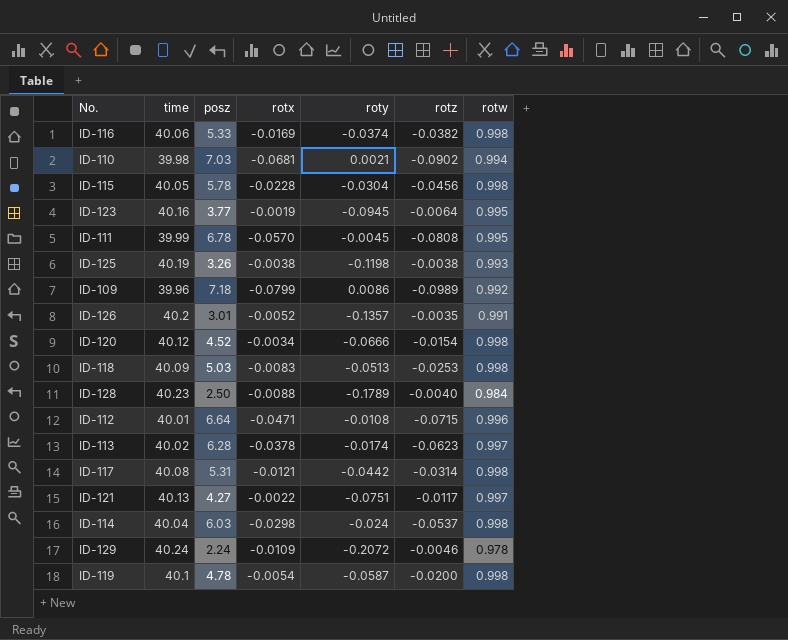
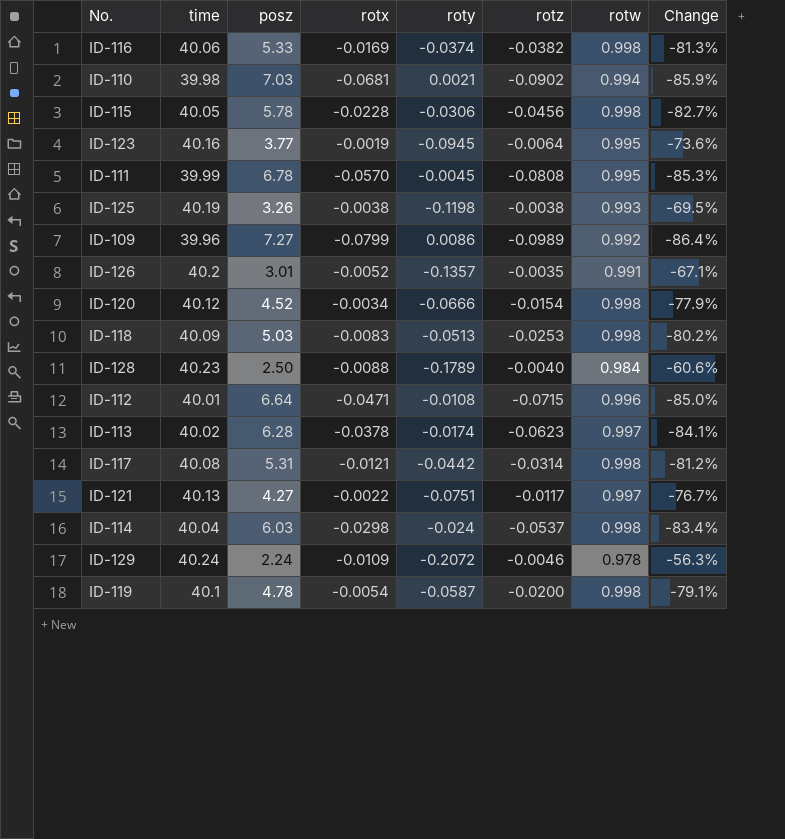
column Change | formula: none -> ([rotw] - [posz]) / [posz]
ID-115 | roty: -0.0304 -> -0.0306
ID-109 | posz: 7.18 -> 7.27

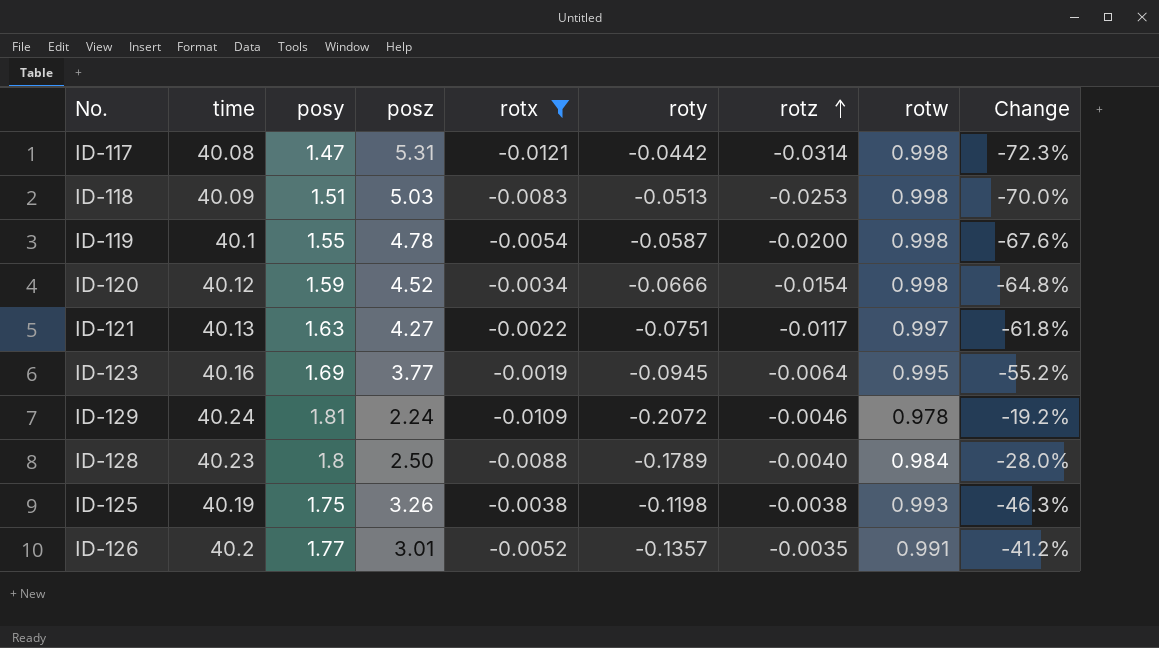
filter: none -> rotx >= -0.0121
row order: none -> rotz ascending
column posy | position: none -> 3
column Change | formula: ([rotw] - [posz]) / [posz] -> ([posy] - [posz]) / [posz]

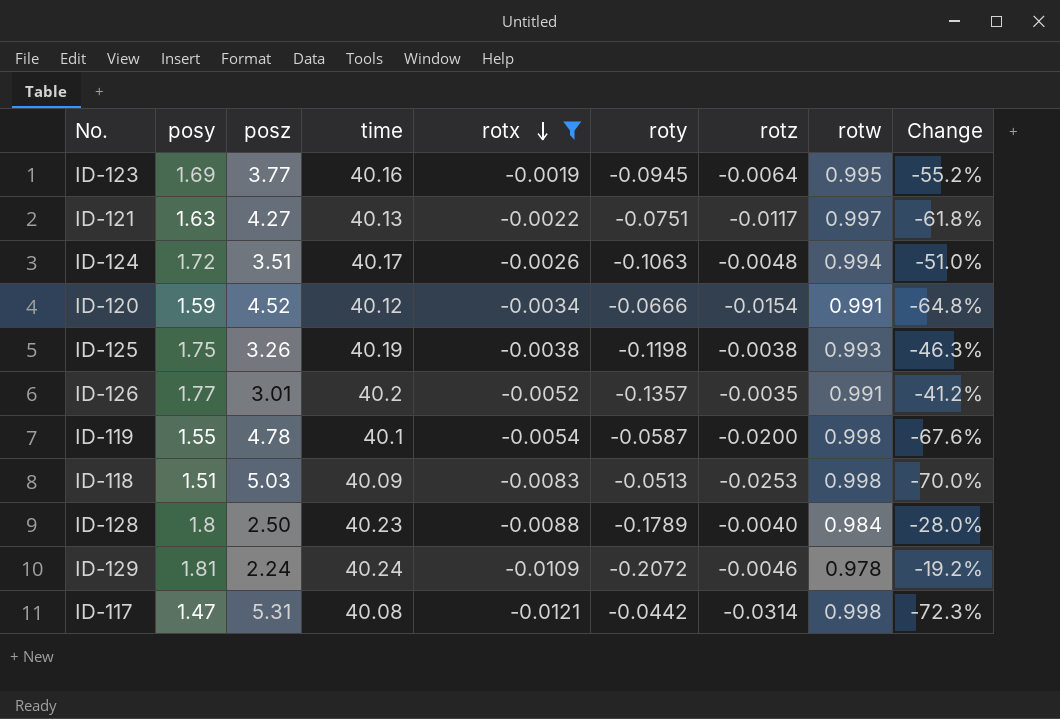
row order: rotz ascending -> rotx descending
column time | position: 2 -> 4
row ID-124: none -> 1.72 | 3.51 | 40.17 | -0.0026 | -0.1063 | -0.0048 | 0.994 | -51.0%
ID-120 | rotw: 0.998 -> 0.991

